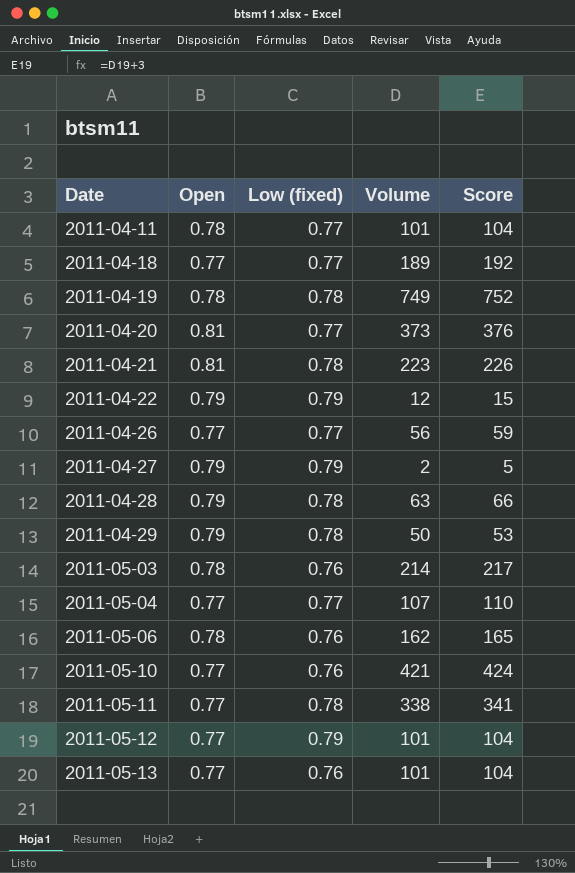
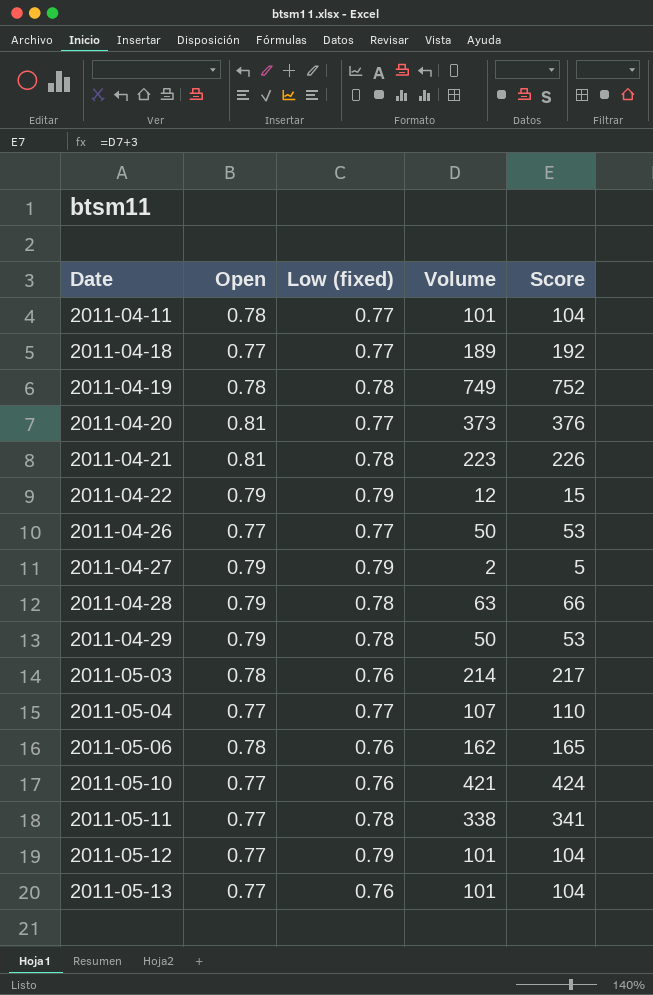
2011-04-26 | Volume: 56 -> 50
2011-04-26 | Score: 59 -> 53

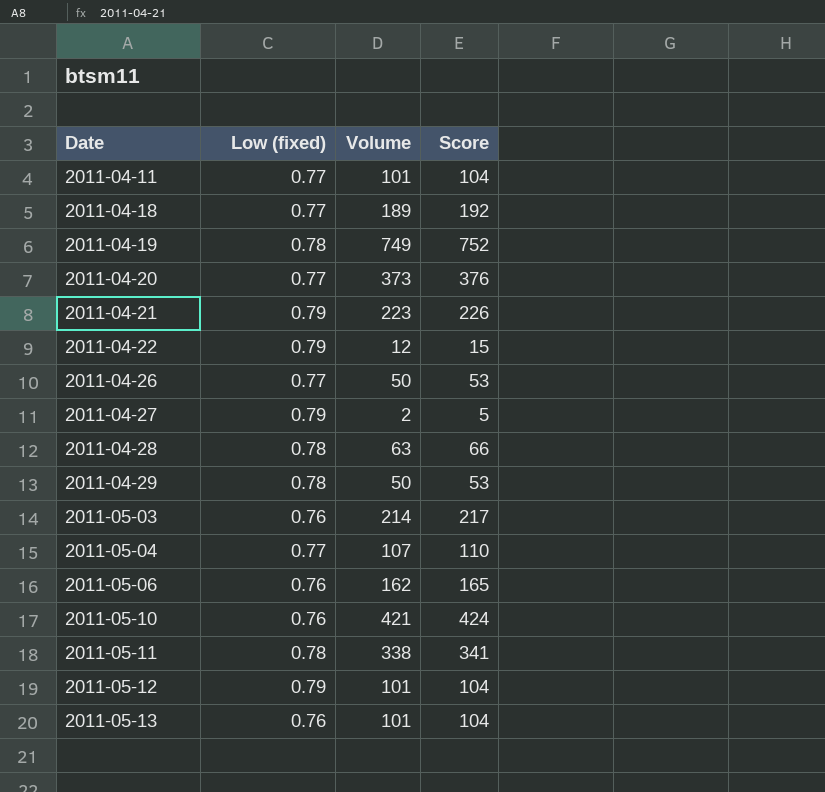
column Open | position: 2 -> none
2011-04-21 | Low (fixed): 0.78 -> 0.79

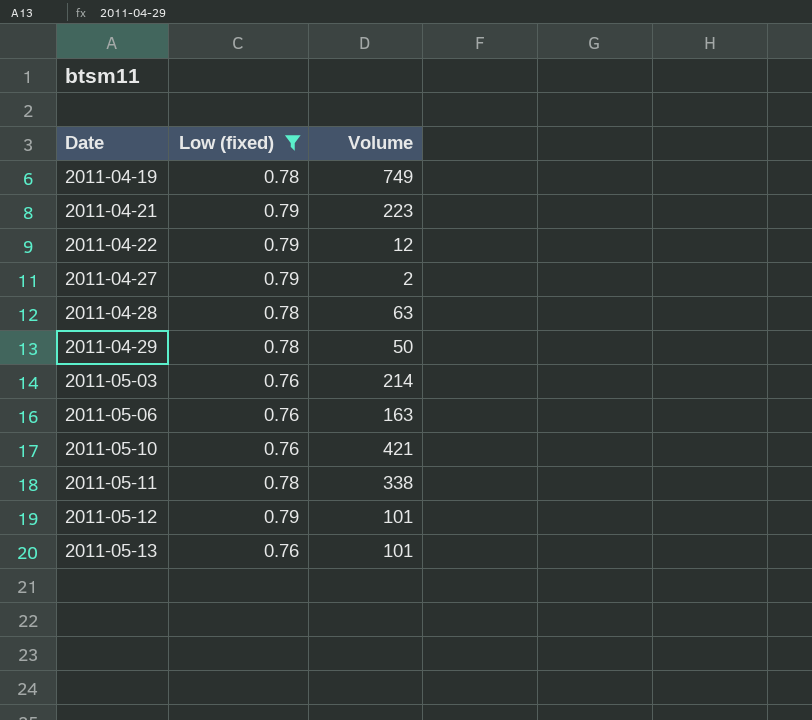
filter: none -> Low (fixed) != 0.77
column Score | formula: [Volume] + 3 -> none
2011-05-06 | Volume: 162 -> 163

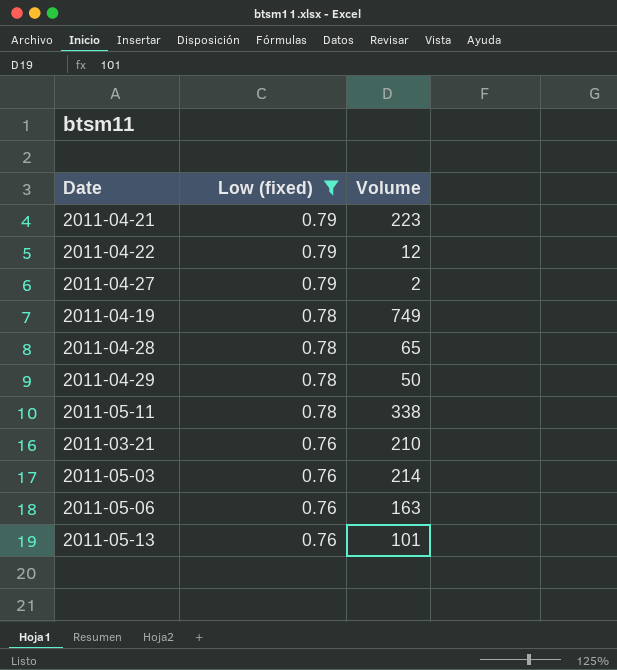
row order: Date ascending -> Low (fixed) descending
row 2011-05-10: 0.76 | 421 -> none
row 2011-05-12: 0.79 | 101 -> none
2011-04-28 | Volume: 63 -> 65
row 2011-03-21: none -> 0.76 | 210

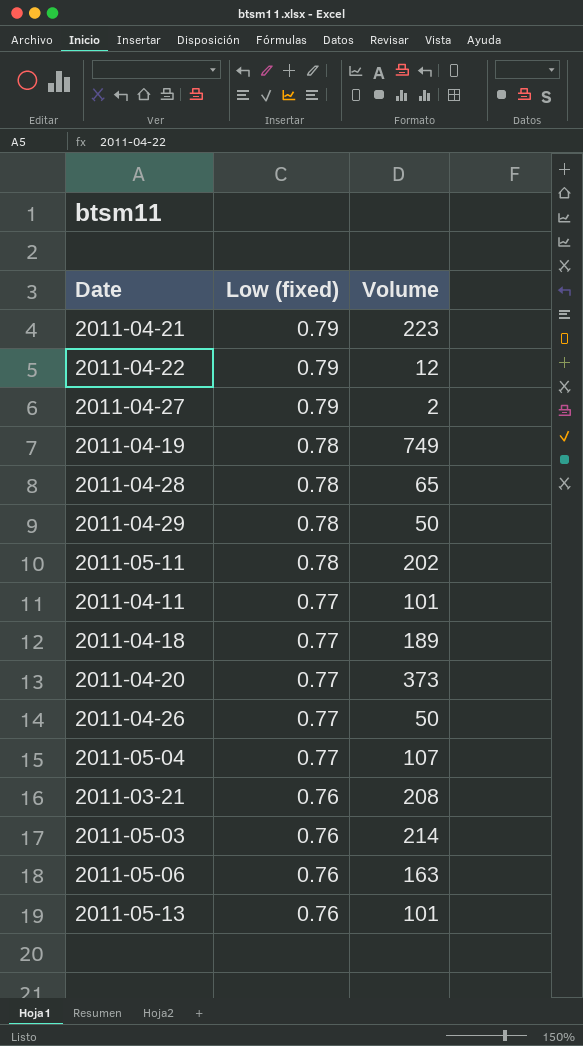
filter: Low (fixed) != 0.77 -> none
2011-05-11 | Volume: 338 -> 202
2011-03-21 | Volume: 210 -> 208

